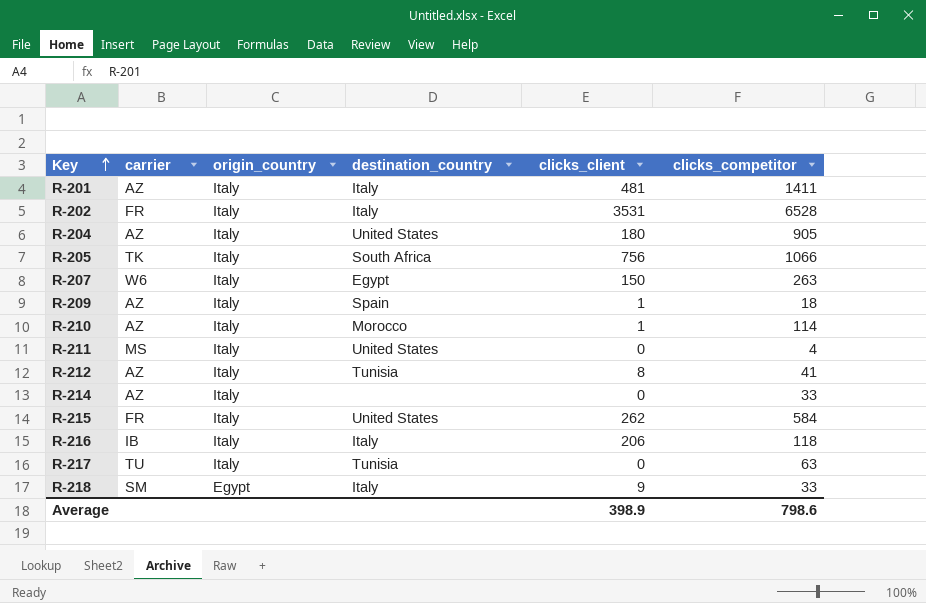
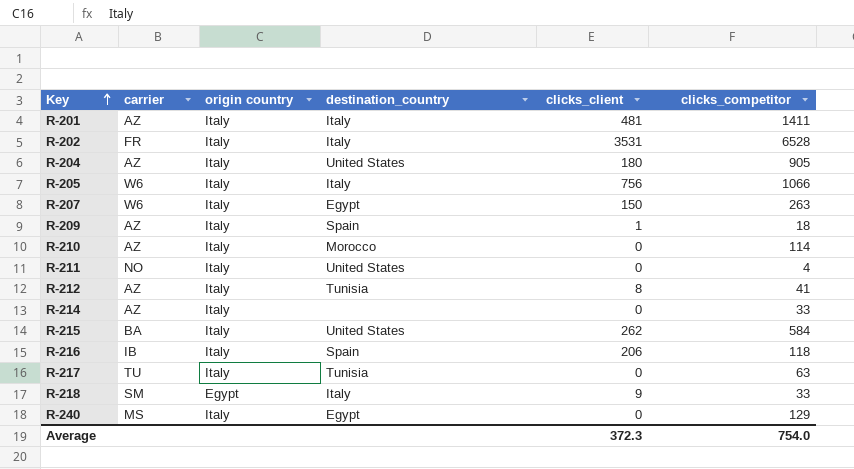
column name: origin_country -> origin country
R-205 | carrier: TK -> W6
R-205 | destination_country: South Africa -> Italy
R-210 | clicks_client: 1 -> 0
R-211 | carrier: MS -> NO
R-215 | carrier: FR -> BA
R-216 | destination_country: Italy -> Spain
row R-240: none -> MS | Italy | Egypt | 0 | 129
Average | clicks_client: 398.9 -> 372.3
Average | clicks_competitor: 798.6 -> 754.0

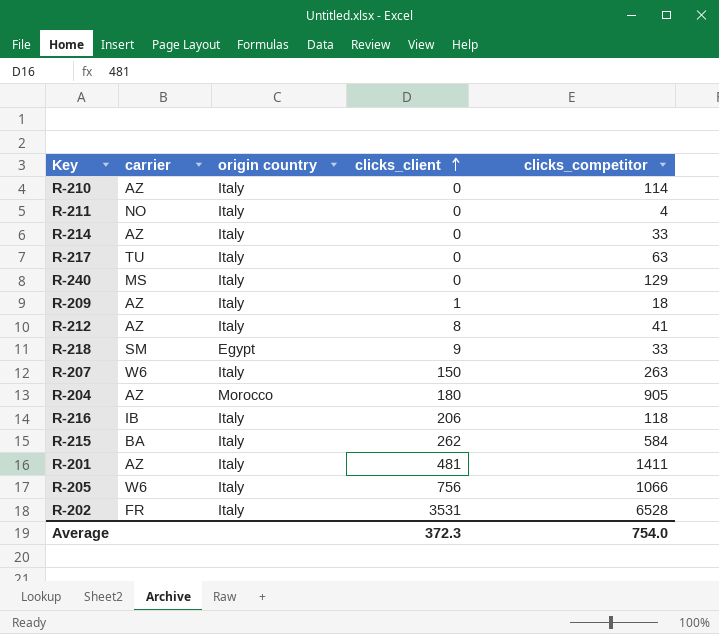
row order: Key ascending -> clicks_client ascending
column destination_country | position: 4 -> none
R-204 | origin country: Italy -> Morocco

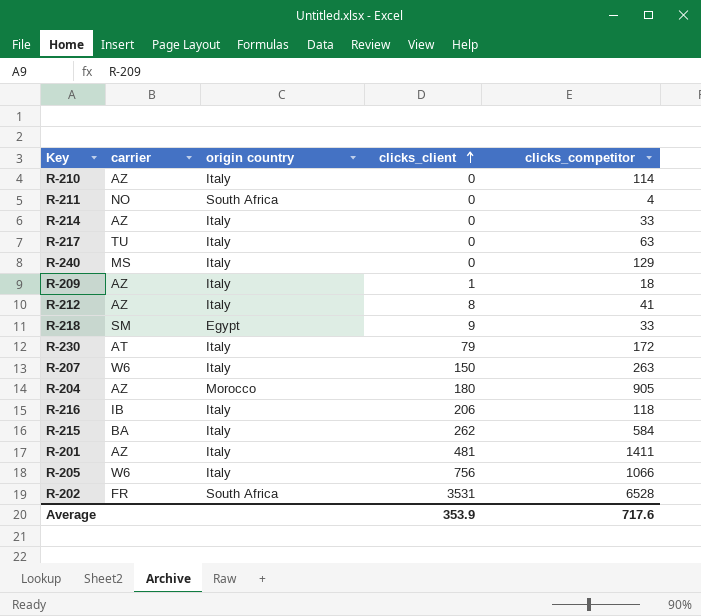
R-211 | origin country: Italy -> South Africa
row R-230: none -> AT | Italy | 79 | 172
R-202 | origin country: Italy -> South Africa
Average | clicks_client: 372.3 -> 353.9
Average | clicks_competitor: 754.0 -> 717.6

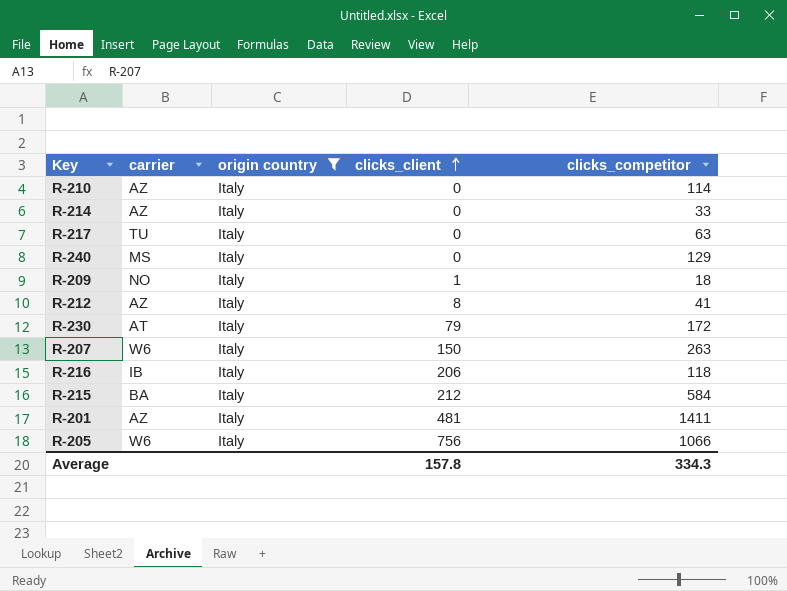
filter: none -> origin country = Italy
R-209 | carrier: AZ -> NO
R-215 | clicks_client: 262 -> 212
Average | clicks_client: 353.9 -> 157.8
Average | clicks_competitor: 717.6 -> 334.3

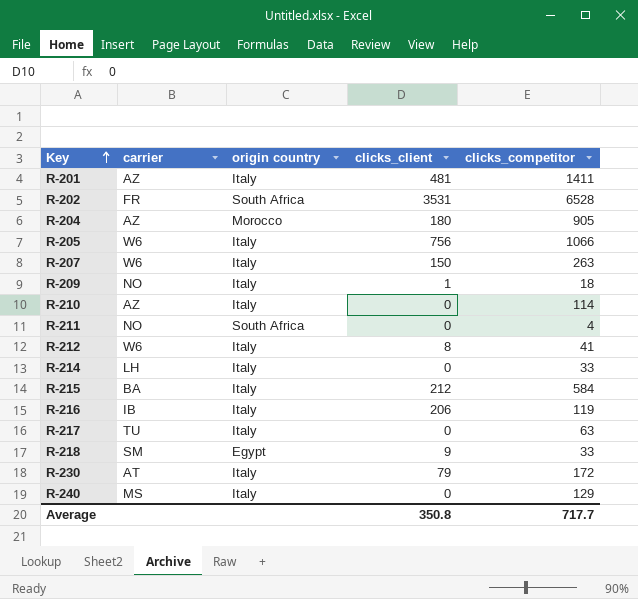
filter: origin country = Italy -> none
row order: clicks_client ascending -> Key ascending
R-212 | carrier: AZ -> W6
R-214 | carrier: AZ -> LH
R-216 | clicks_competitor: 118 -> 119
Average | clicks_client: 157.8 -> 350.8
Average | clicks_competitor: 334.3 -> 717.7

